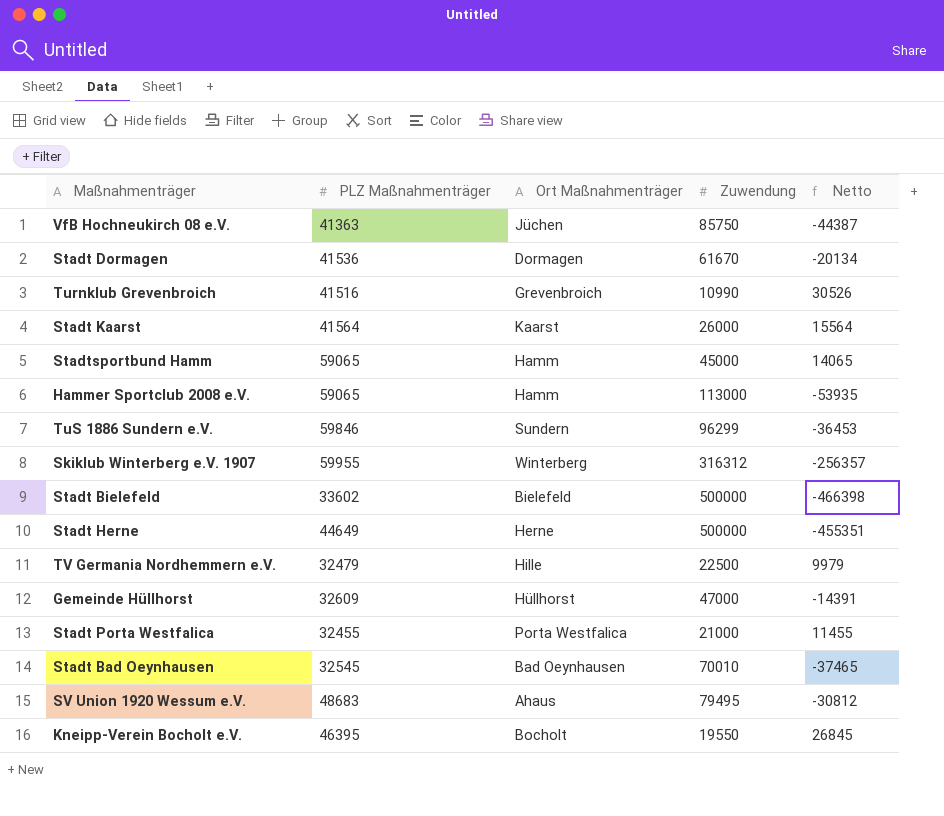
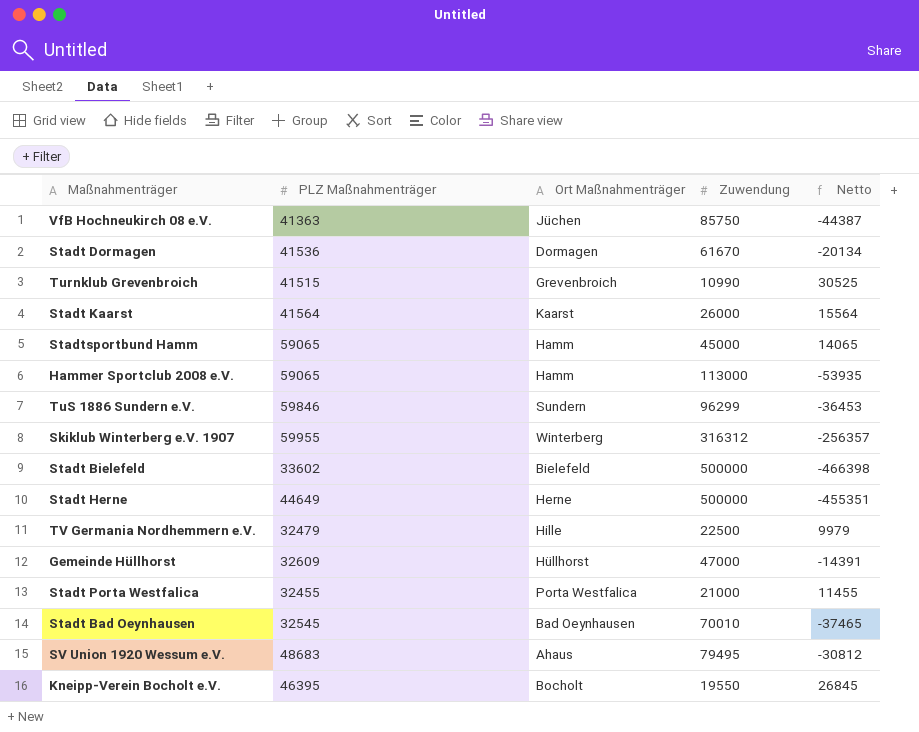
Turnklub Grevenbroich | PLZ Maßnahmenträger: 41516 -> 41515
Turnklub Grevenbroich | Netto: 30526 -> 30525

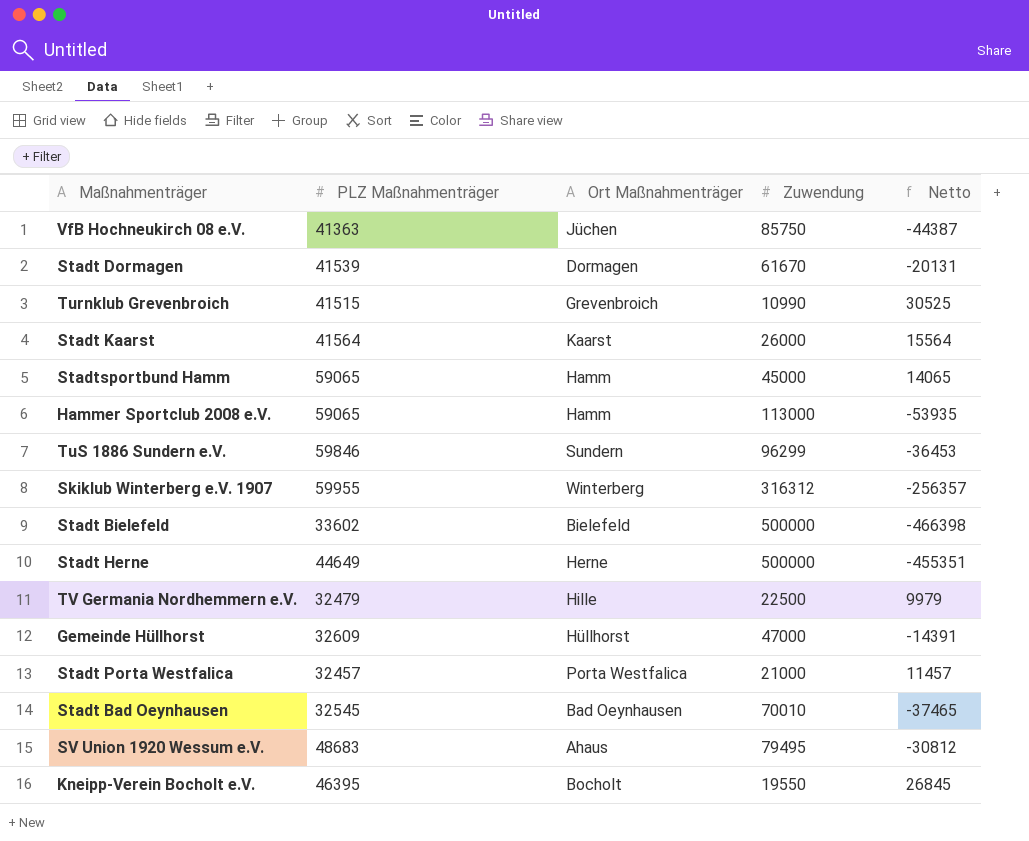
Stadt Dormagen | PLZ Maßnahmenträger: 41536 -> 41539
Stadt Dormagen | Netto: -20134 -> -20131
Stadt Porta Westfalica | PLZ Maßnahmenträger: 32455 -> 32457
Stadt Porta Westfalica | Netto: 11455 -> 11457

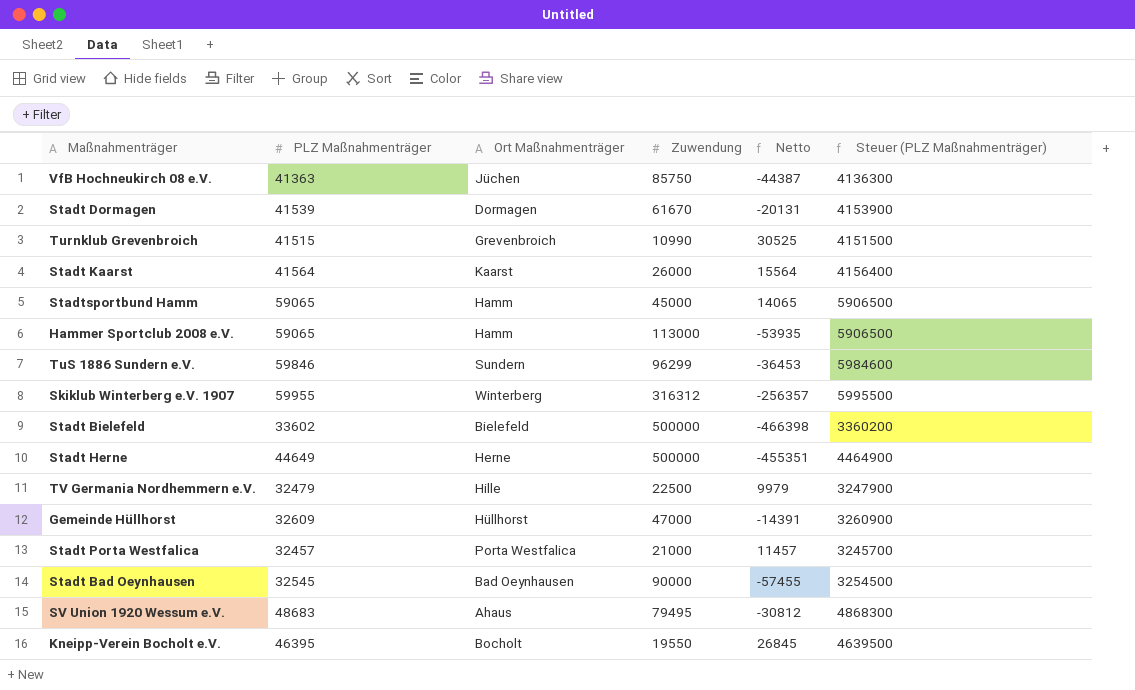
column Steuer (PLZ Maßnahmenträger) | formula: none -> [PLZ Maßnahmenträger] * 100
Stadt Bad Oeynhausen | Zuwendung: 70010 -> 90000
Stadt Bad Oeynhausen | Netto: -37465 -> -57455

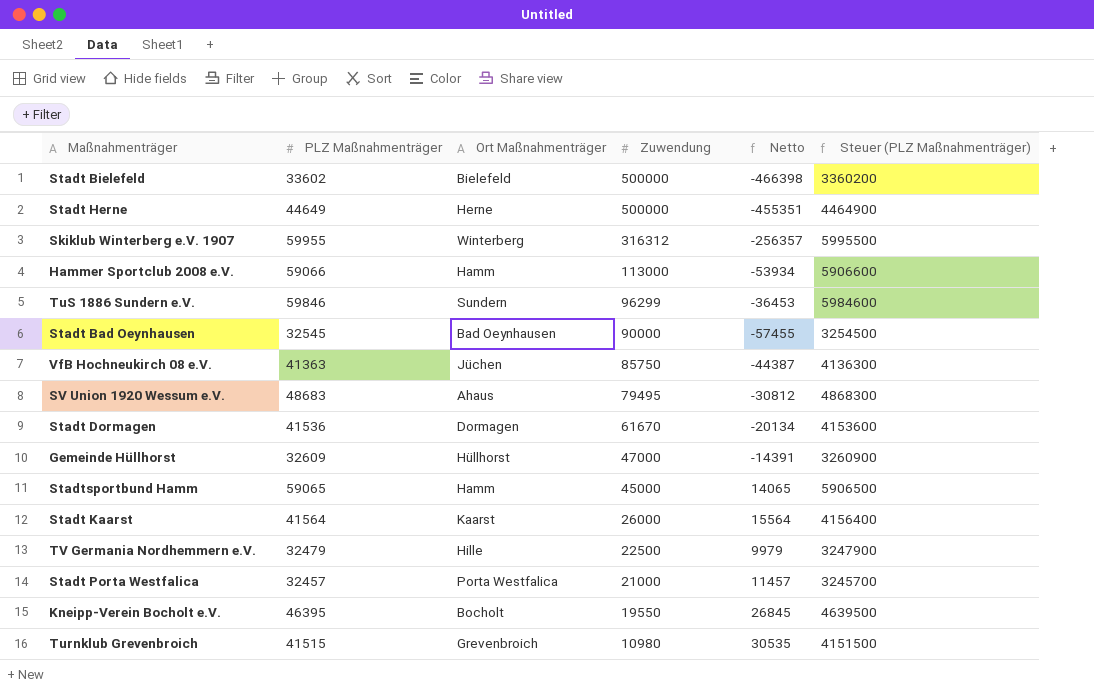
row order: none -> Zuwendung descending
Hammer Sportclub 2008 e.V. | PLZ Maßnahmenträger: 59065 -> 59066
Hammer Sportclub 2008 e.V. | Netto: -53935 -> -53934
Hammer Sportclub 2008 e.V. | Steuer (PLZ Maßnahmenträger): 5906500 -> 5906600
Stadt Dormagen | PLZ Maßnahmenträger: 41539 -> 41536
Stadt Dormagen | Netto: -20131 -> -20134
Stadt Dormagen | Steuer (PLZ Maßnahmenträger): 4153900 -> 4153600
Turnklub Grevenbroich | Zuwendung: 10990 -> 10980
Turnklub Grevenbroich | Netto: 30525 -> 30535

